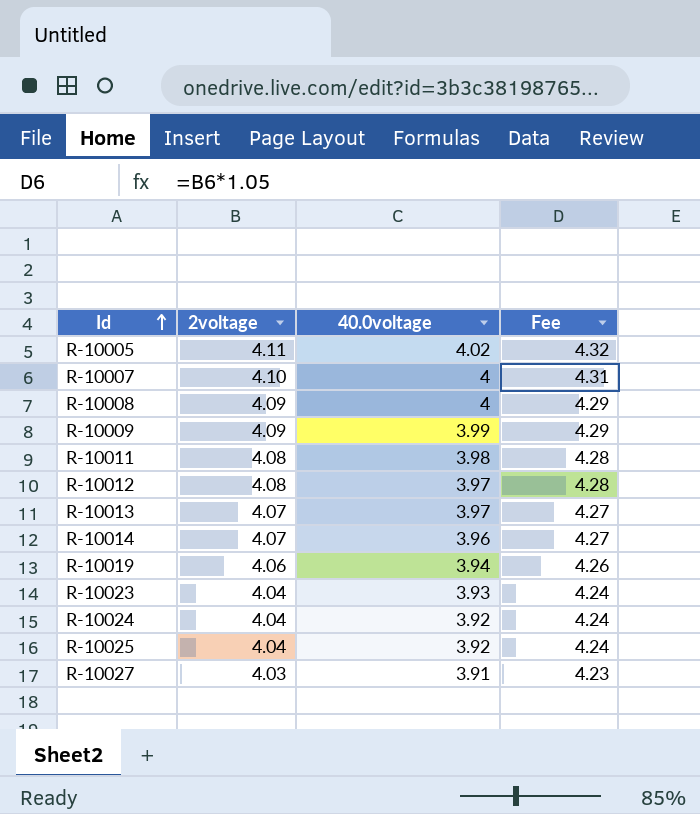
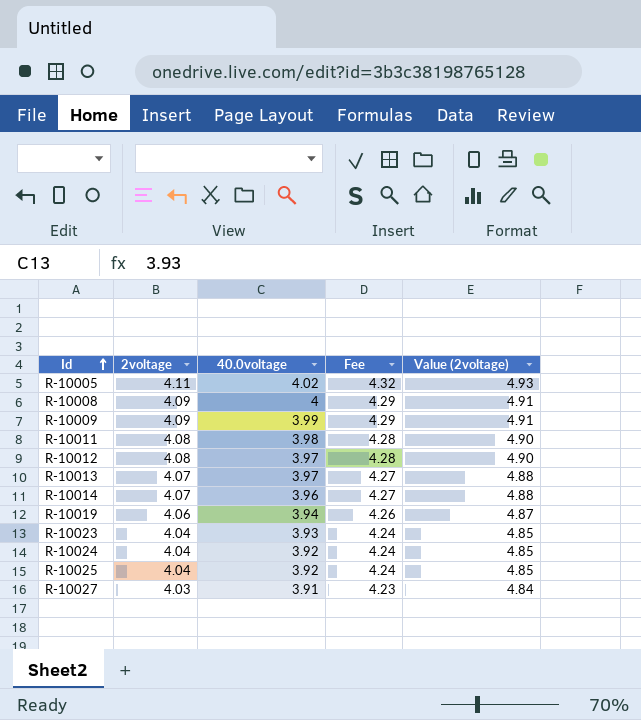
column Value (2voltage) | formula: none -> [2voltage] * 1.2
row R-10007: 4.10 | 4 | 4.31 -> none

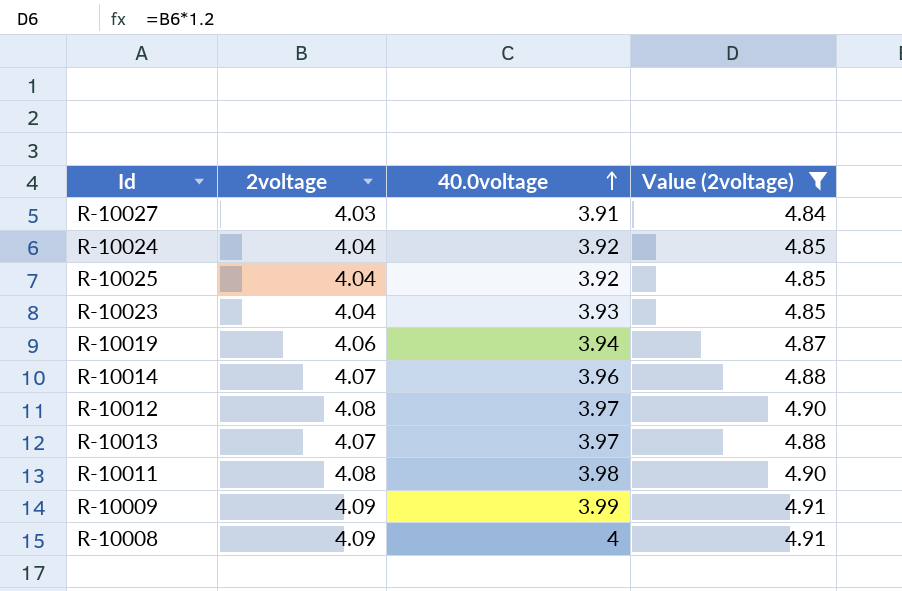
filter: none -> Value (2voltage) != 4.93
row order: Id ascending -> 40.0voltage ascending
column Fee | formula: [2voltage] * 1.05 -> none

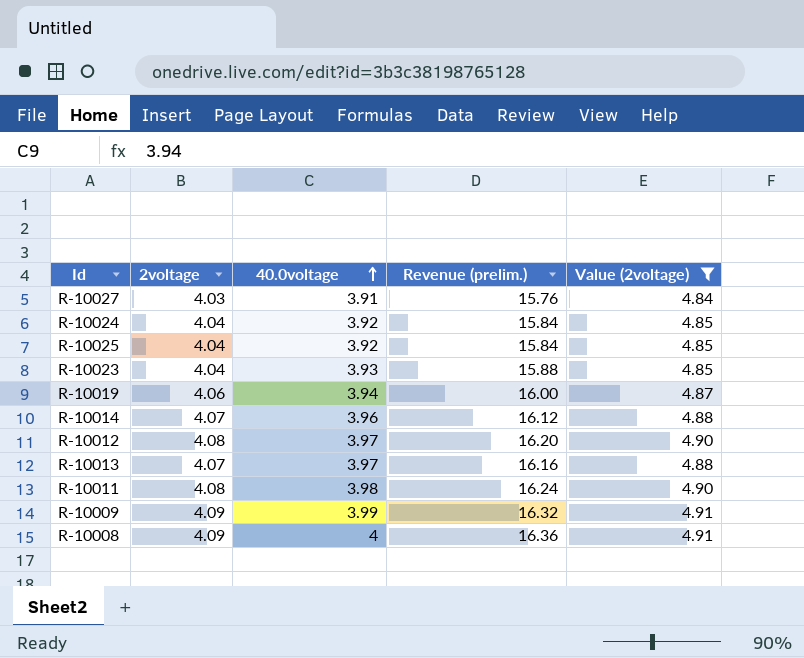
column Revenue (prelim.) | formula: none -> [2voltage] * [40.0voltage]

